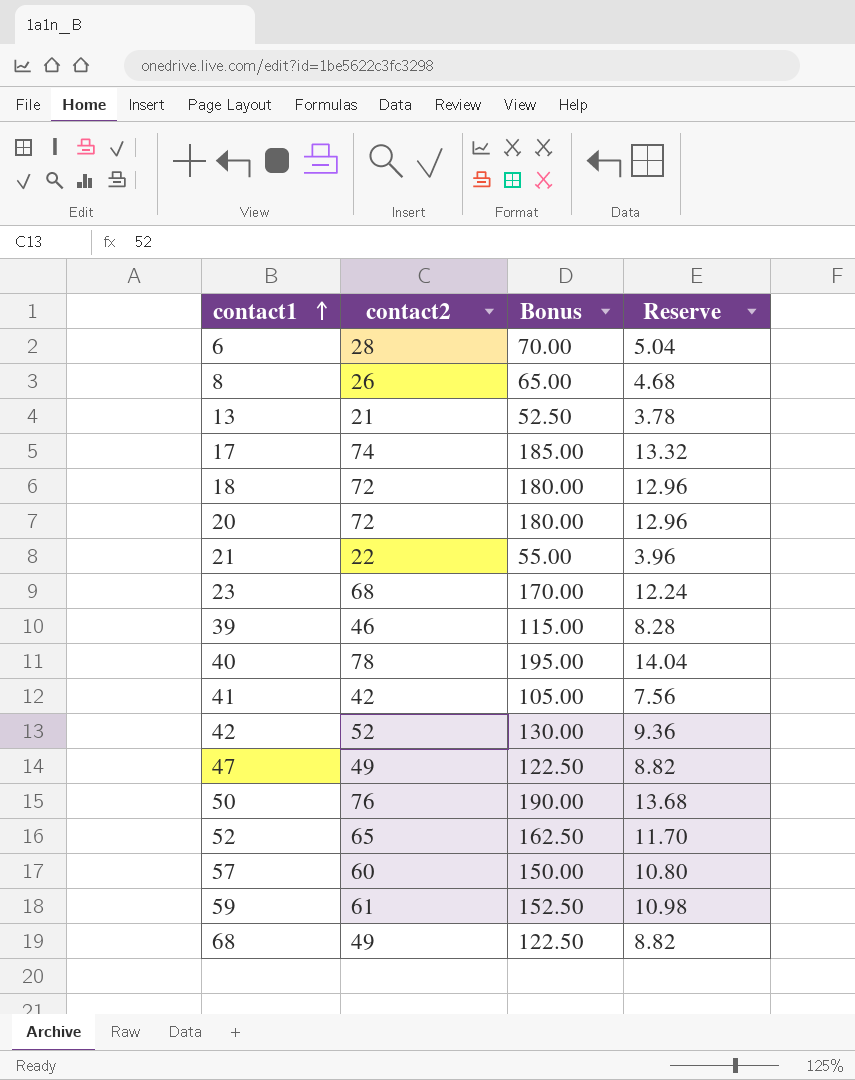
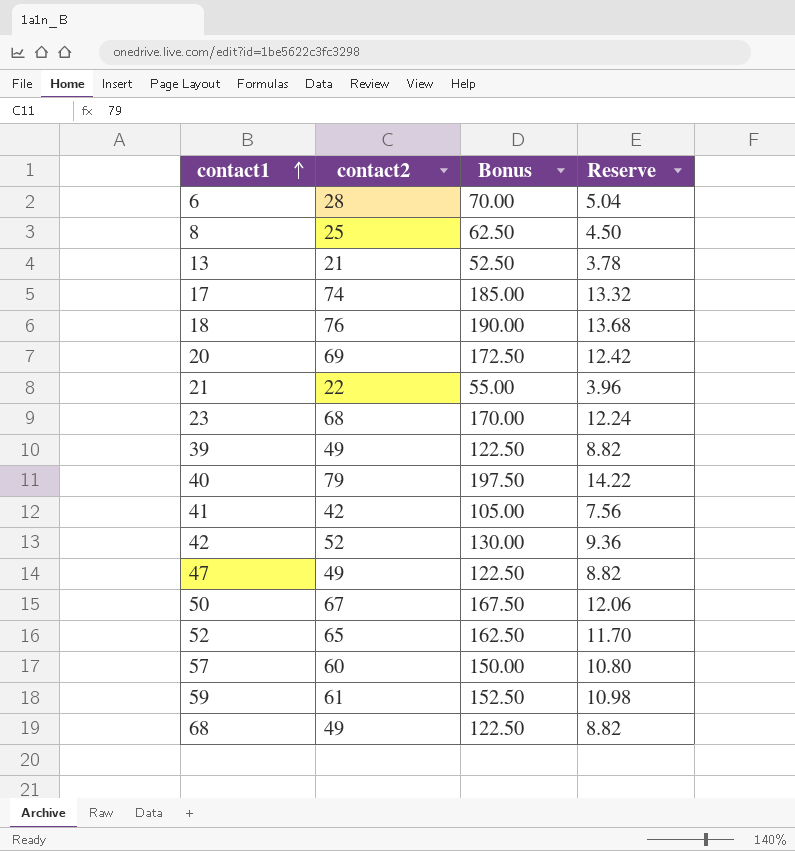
8 | contact2: 26 -> 25
8 | Bonus: 65.00 -> 62.50
8 | Reserve: 4.68 -> 4.50
18 | contact2: 72 -> 76
18 | Bonus: 180.00 -> 190.00
18 | Reserve: 12.96 -> 13.68
20 | contact2: 72 -> 69
20 | Bonus: 180.00 -> 172.50
20 | Reserve: 12.96 -> 12.42
39 | contact2: 46 -> 49
39 | Bonus: 115.00 -> 122.50
39 | Reserve: 8.28 -> 8.82
40 | contact2: 78 -> 79
40 | Bonus: 195.00 -> 197.50
40 | Reserve: 14.04 -> 14.22
50 | contact2: 76 -> 67
50 | Bonus: 190.00 -> 167.50
50 | Reserve: 13.68 -> 12.06

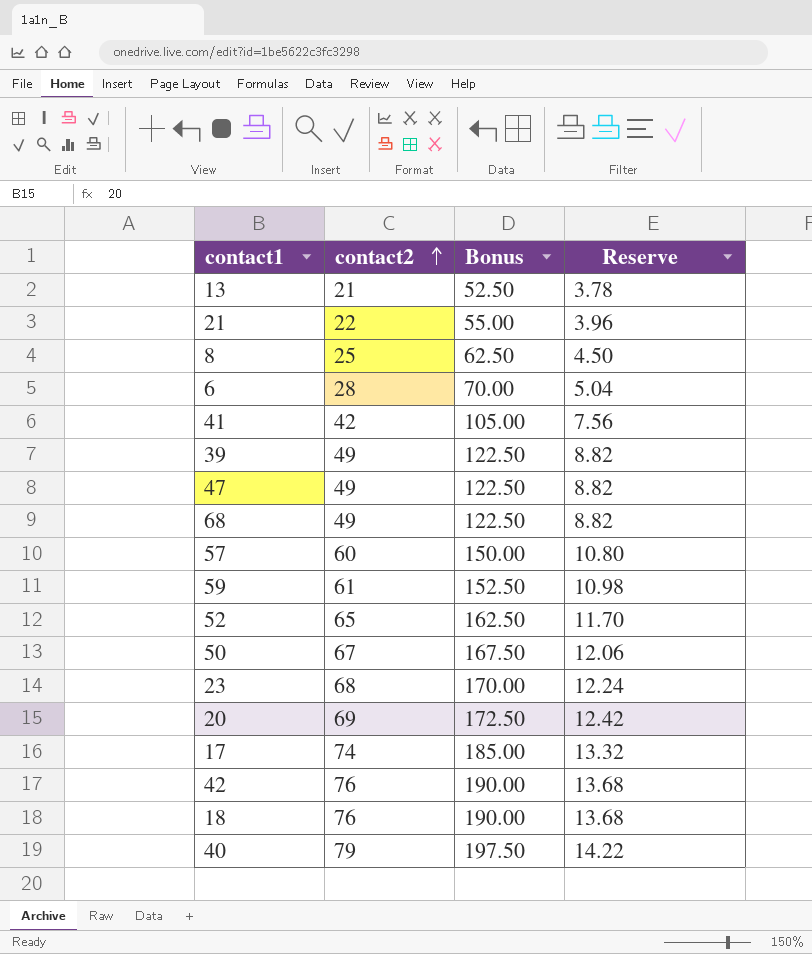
row order: contact1 ascending -> contact2 ascending
42 | contact2: 52 -> 76
42 | Bonus: 130.00 -> 190.00
42 | Reserve: 9.36 -> 13.68

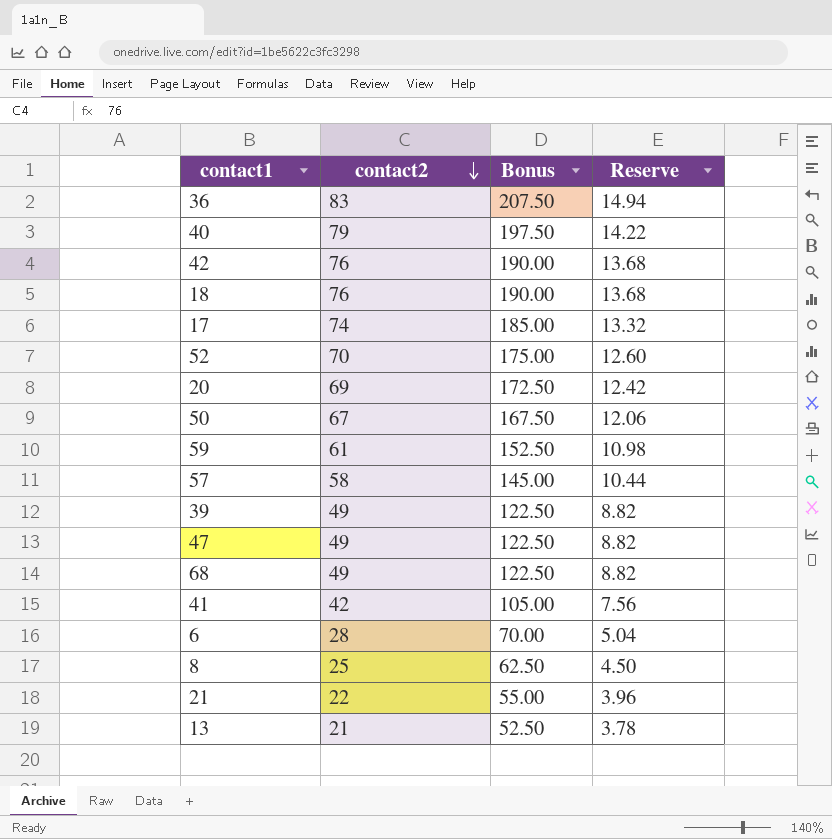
row order: contact2 ascending -> contact2 descending
row 23: 68 | 170.00 | 12.24 -> none
row 36: none -> 83 | 207.50 | 14.94
52 | contact2: 65 -> 70
52 | Bonus: 162.50 -> 175.00
52 | Reserve: 11.70 -> 12.60
57 | contact2: 60 -> 58
57 | Bonus: 150.00 -> 145.00
57 | Reserve: 10.80 -> 10.44

